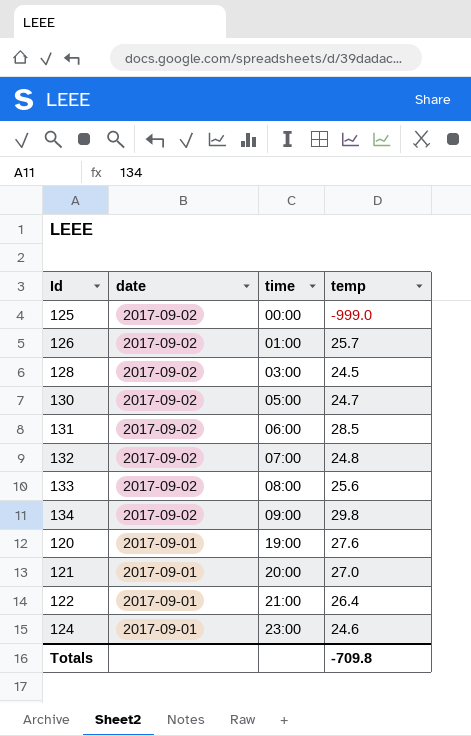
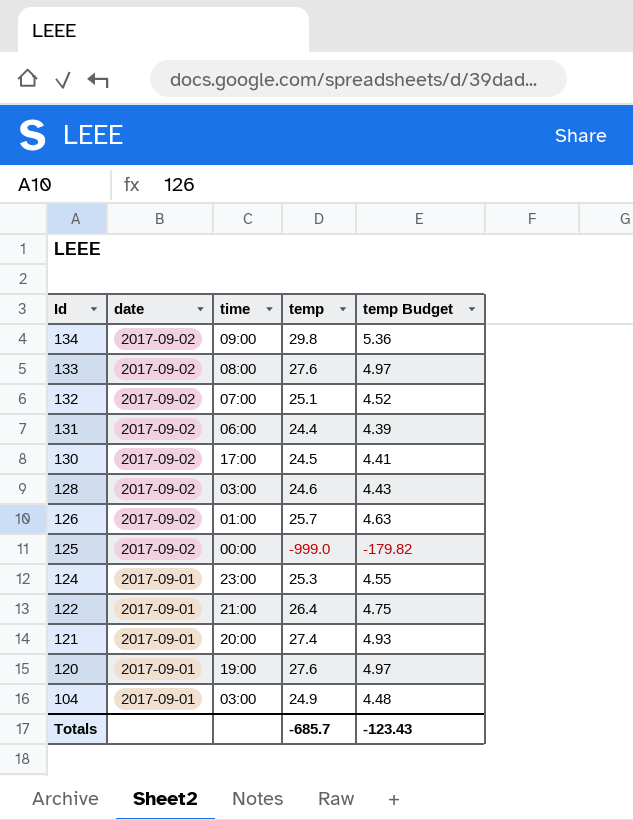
row order: date descending -> Id descending
column temp Budget | formula: none -> [temp] * 0.18
133 | temp: 25.6 -> 27.6
132 | temp: 24.8 -> 25.1
131 | temp: 28.5 -> 24.4
130 | time: 05:00 -> 17:00
130 | temp: 24.7 -> 24.5
128 | temp: 24.5 -> 24.6
124 | temp: 24.6 -> 25.3
121 | temp: 27.0 -> 27.4
row 104: none -> 2017-09-01 | 03:00 | 24.9 | 4.48
Totals | temp: -709.8 -> -685.7

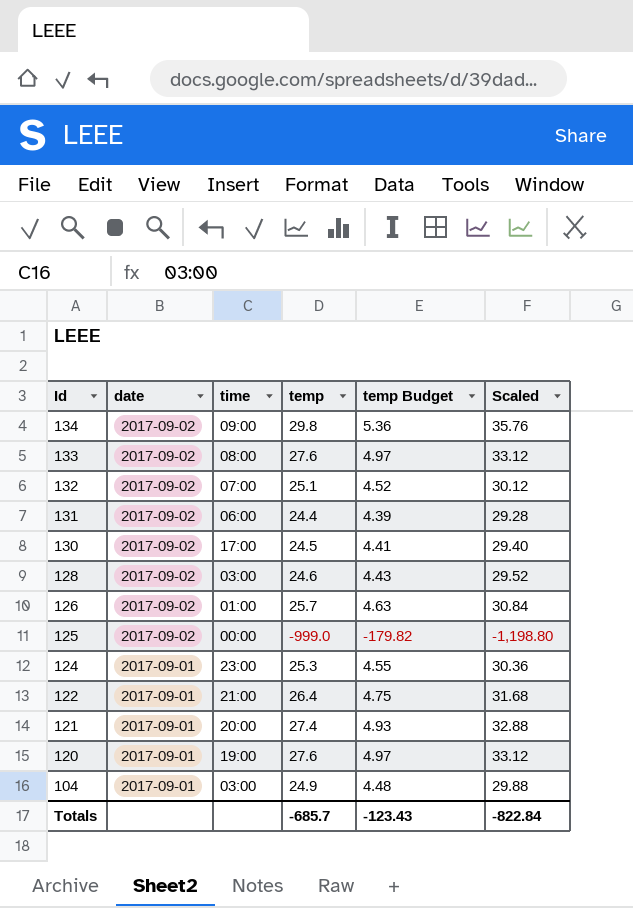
column Scaled | formula: none -> [temp] * 1.2

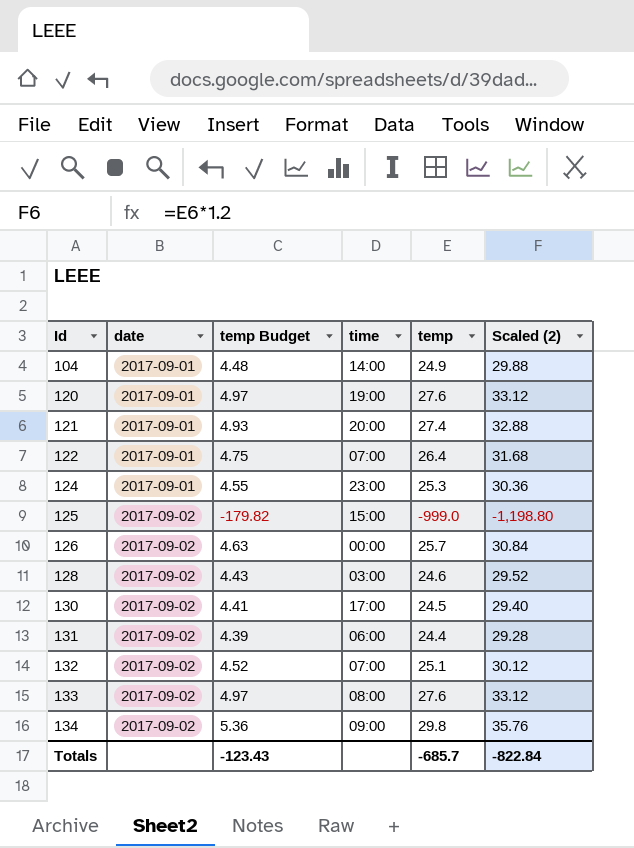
row order: Id descending -> Id ascending
column temp Budget | position: 5 -> 3
column name: Scaled -> Scaled (2)
104 | time: 03:00 -> 14:00
122 | time: 21:00 -> 07:00
125 | time: 00:00 -> 15:00
126 | time: 01:00 -> 00:00

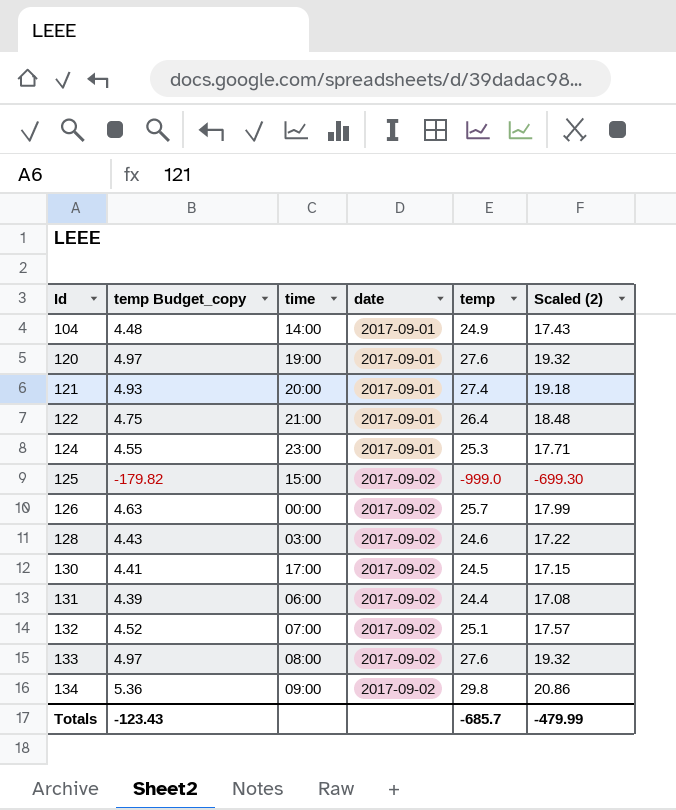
column name: temp Budget -> temp Budget_copy
column date | position: 2 -> 4
column Scaled (2) | formula: [temp] * 1.2 -> [temp] * 0.7
122 | time: 07:00 -> 21:00
Totals | Scaled (2): -822.84 -> -479.99

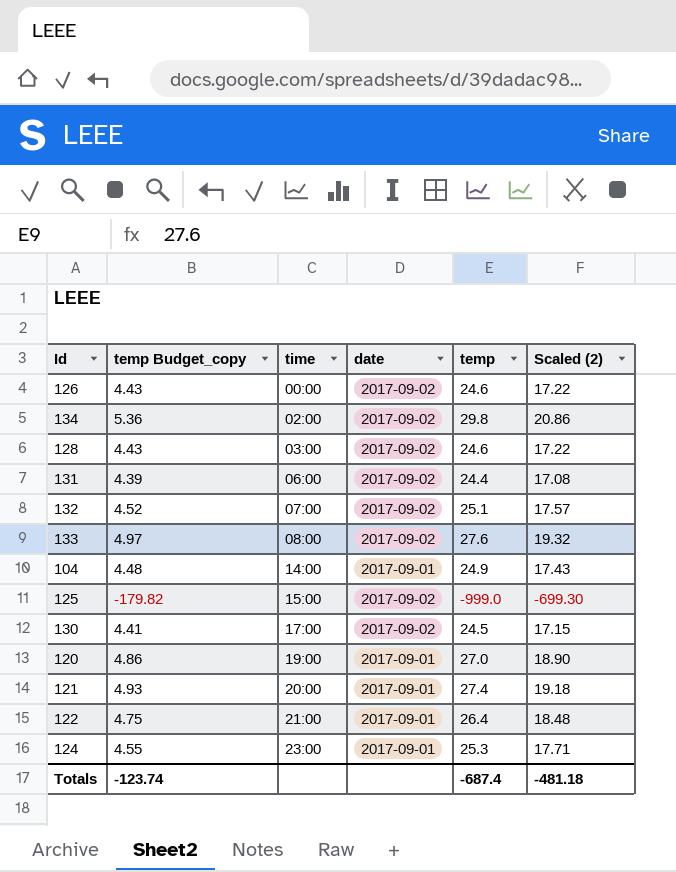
row order: Id ascending -> time ascending
126 | temp Budget_copy: 4.63 -> 4.43
126 | temp: 25.7 -> 24.6
126 | Scaled (2): 17.99 -> 17.22
134 | time: 09:00 -> 02:00
120 | temp Budget_copy: 4.97 -> 4.86
120 | temp: 27.6 -> 27.0
120 | Scaled (2): 19.32 -> 18.90
Totals | temp Budget_copy: -123.43 -> -123.74
Totals | temp: -685.7 -> -687.4
Totals | Scaled (2): -479.99 -> -481.18

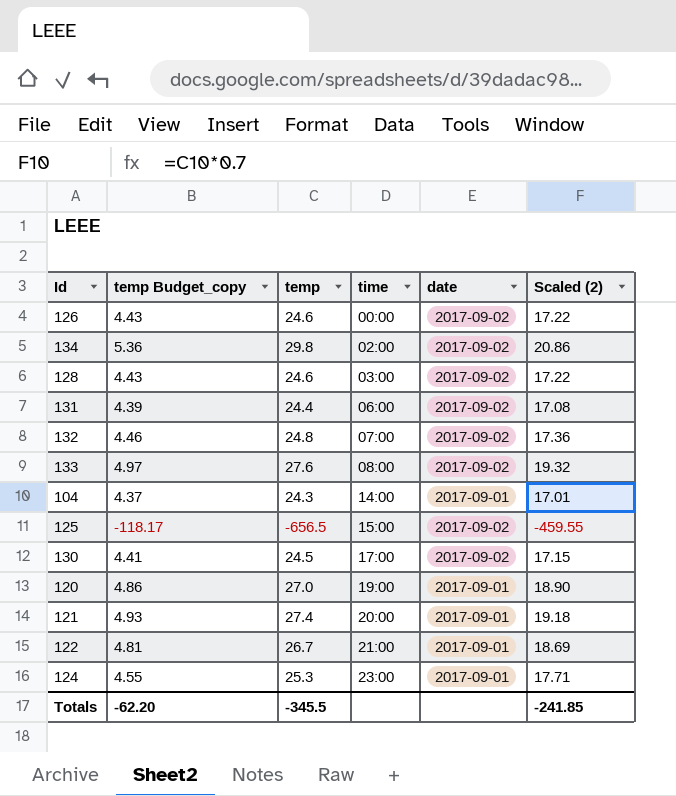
column temp | position: 5 -> 3
132 | temp Budget_copy: 4.52 -> 4.46
132 | temp: 25.1 -> 24.8
132 | Scaled (2): 17.57 -> 17.36
104 | temp Budget_copy: 4.48 -> 4.37
104 | temp: 24.9 -> 24.3
104 | Scaled (2): 17.43 -> 17.01
125 | temp Budget_copy: -179.82 -> -118.17
125 | temp: -999.0 -> -656.5
125 | Scaled (2): -699.30 -> -459.55
122 | temp Budget_copy: 4.75 -> 4.81
122 | temp: 26.4 -> 26.7
122 | Scaled (2): 18.48 -> 18.69
Totals | temp Budget_copy: -123.74 -> -62.20
Totals | temp: -687.4 -> -345.5
Totals | Scaled (2): -481.18 -> -241.85

